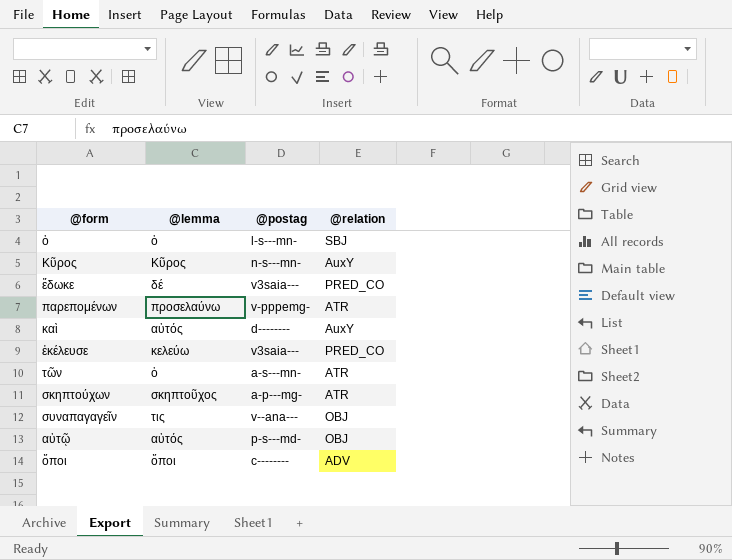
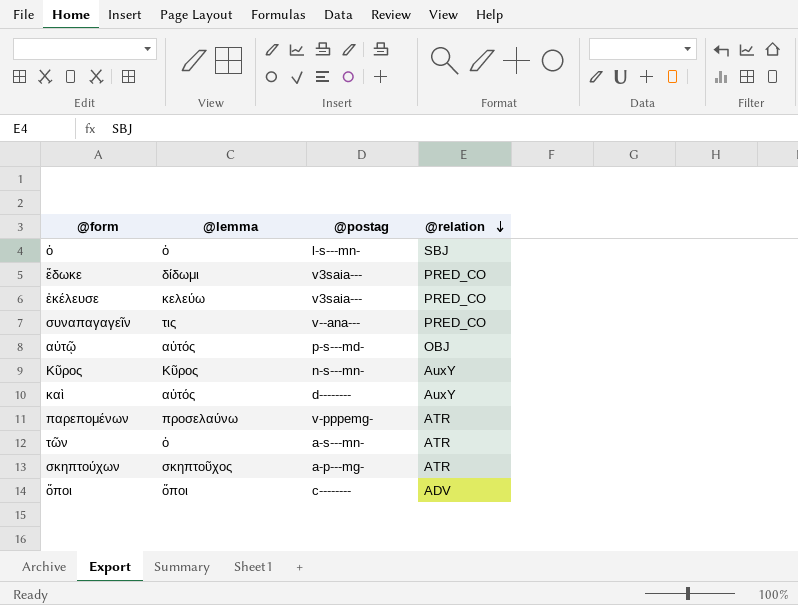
row order: none -> @relation descending
ἔδωκε | @lemma: δέ -> δίδωμι
συναπαγαγεῖν | @relation: OBJ -> PRED_CO

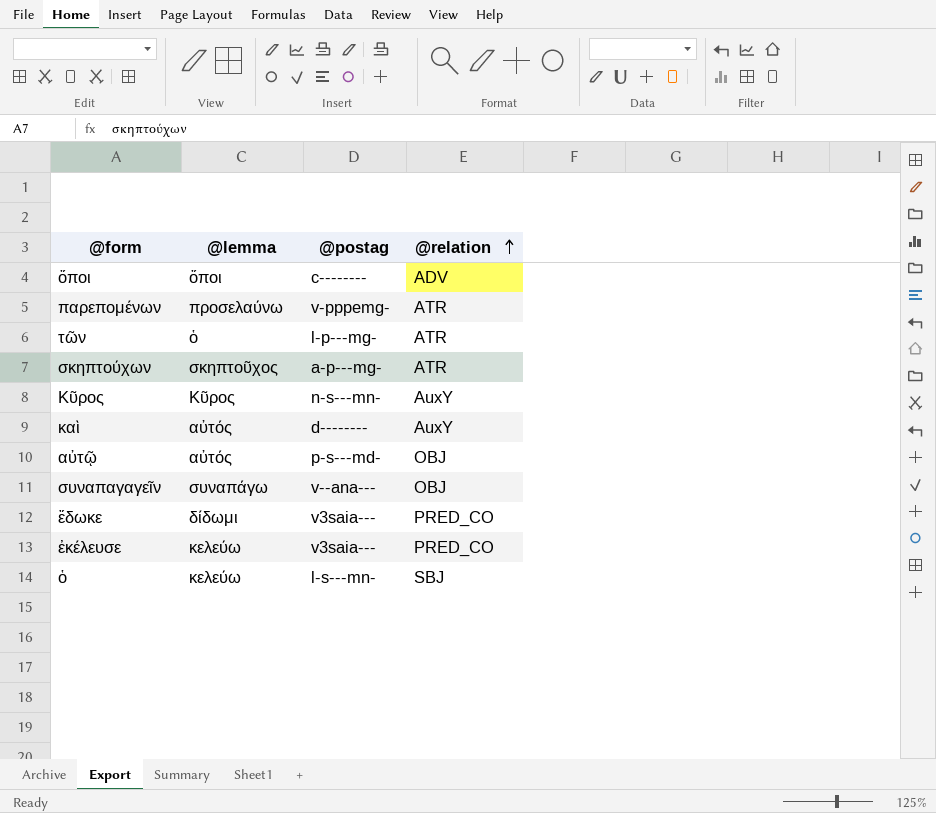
row order: @relation descending -> @relation ascending
τῶν | @postag: a-s---mn- -> l-p---mg-
συναπαγαγεῖν | @lemma: τις -> συναπάγω
συναπαγαγεῖν | @relation: PRED_CO -> OBJ
ὁ | @lemma: ὁ -> κελεύω

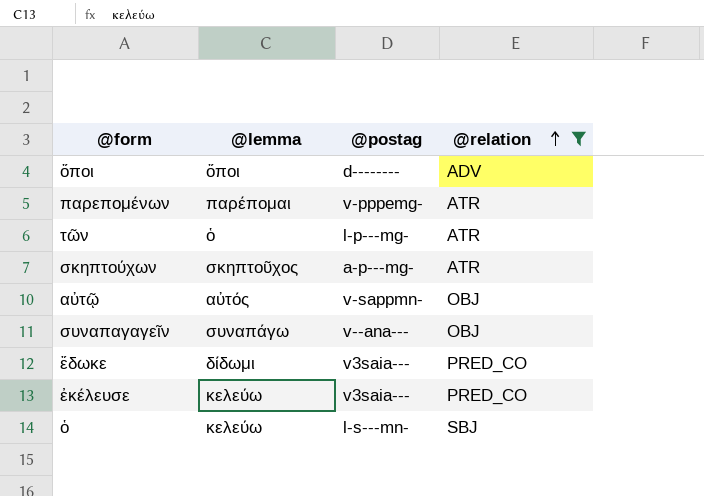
filter: none -> @relation != AuxY
ὅποι | @postag: c-------- -> d--------
παρεπομένων | @lemma: προσελαύνω -> παρέπομαι
αὐτῷ | @postag: p-s---md- -> v-sappmn-

